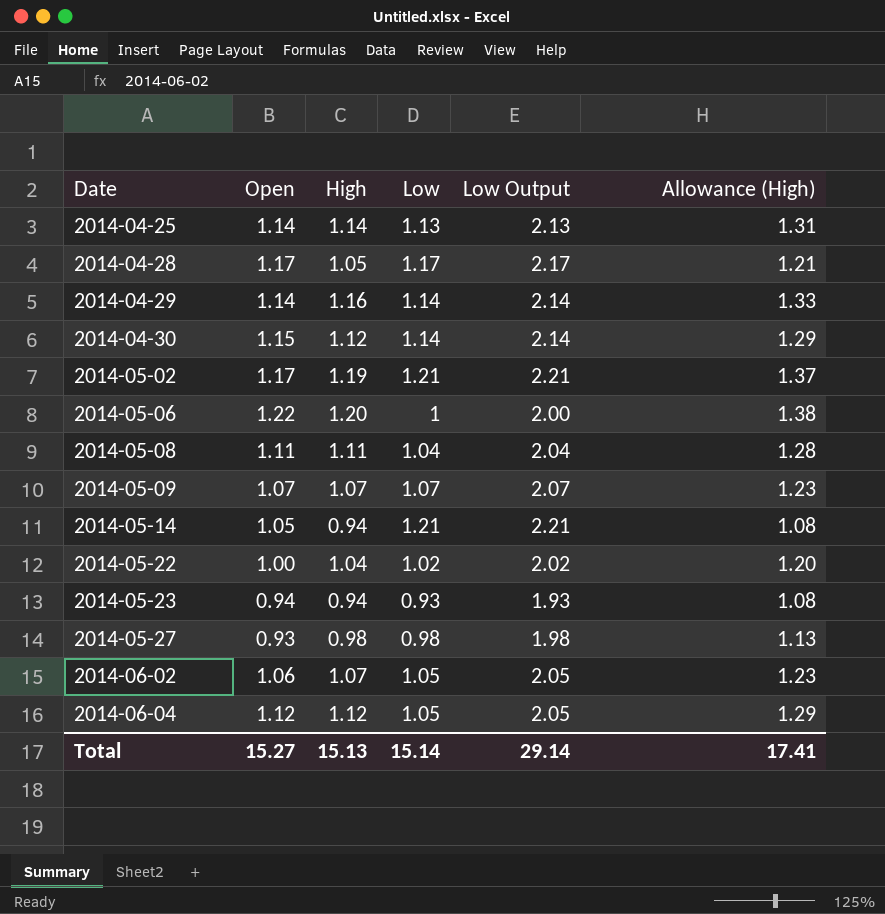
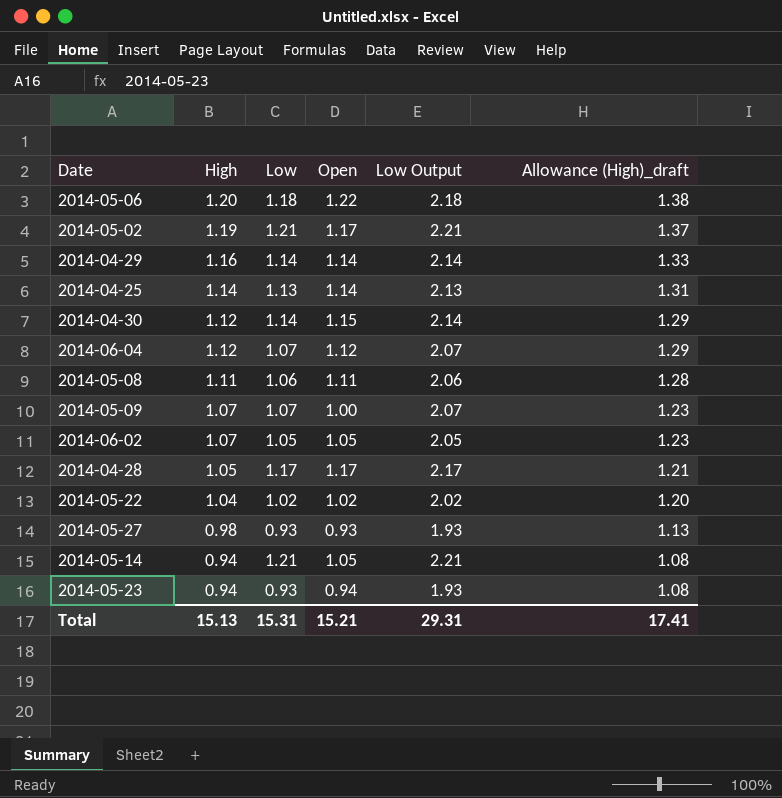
row order: Date ascending -> High descending
column Open | position: 2 -> 4
column name: Allowance (High) -> Allowance (High)_draft
2014-05-06 | Low: 1 -> 1.18
2014-05-06 | Low Output: 2.00 -> 2.18
2014-06-04 | Low: 1.05 -> 1.07
2014-06-04 | Low Output: 2.05 -> 2.07
2014-05-08 | Low: 1.04 -> 1.06
2014-05-08 | Low Output: 2.04 -> 2.06
2014-05-09 | Open: 1.07 -> 1.00
2014-06-02 | Open: 1.06 -> 1.05
2014-05-22 | Open: 1.00 -> 1.02
2014-05-27 | Low: 0.98 -> 0.93
2014-05-27 | Low Output: 1.98 -> 1.93
Total | Low: 15.14 -> 15.31
Total | Open: 15.27 -> 15.21
Total | Low Output: 29.14 -> 29.31

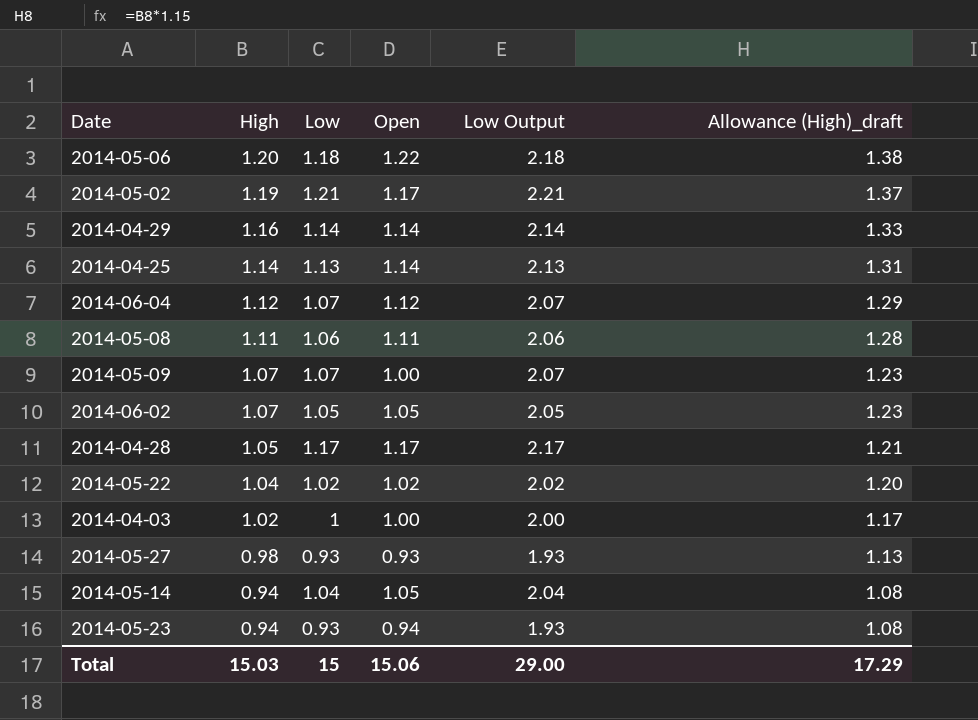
row 2014-04-30: 1.12 | 1.14 | 1.15 | 2.14 | 1.29 -> none
row 2014-04-03: none -> 1.02 | 1 | 1.00 | 2.00 | 1.17
2014-05-14 | Low: 1.21 -> 1.04
2014-05-14 | Low Output: 2.21 -> 2.04
Total | High: 15.13 -> 15.03
Total | Low: 15.31 -> 15
Total | Open: 15.21 -> 15.06
Total | Low Output: 29.31 -> 29.00
Total | Allowance (High)_draft: 17.41 -> 17.29

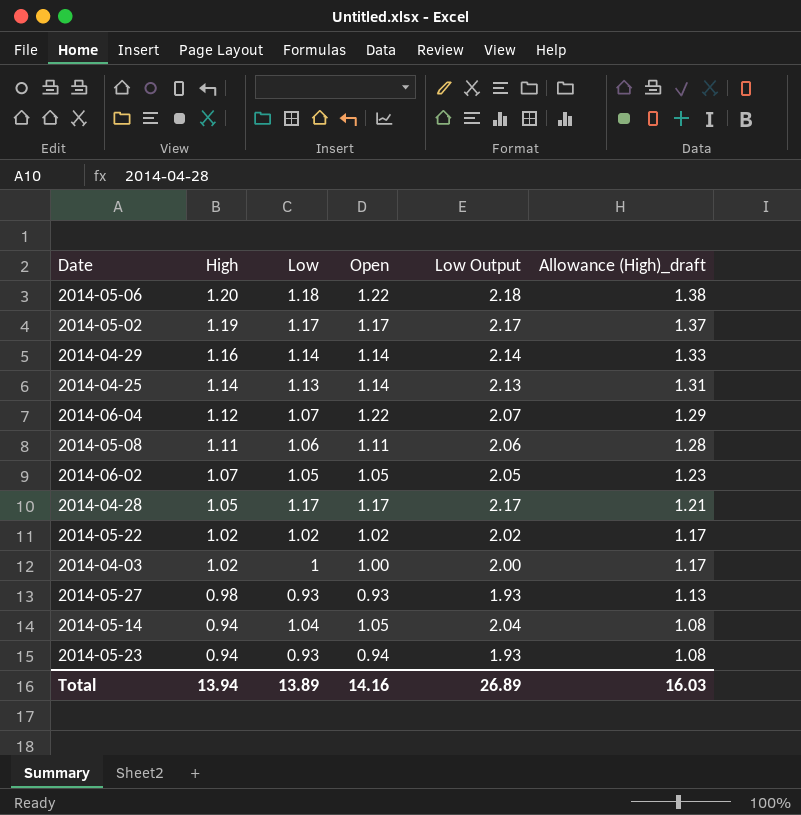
row 2014-05-09: 1.07 | 1.07 | 1.00 | 2.07 | 1.23 -> none
2014-05-02 | Low: 1.21 -> 1.17
2014-05-02 | Low Output: 2.21 -> 2.17
2014-06-04 | Open: 1.12 -> 1.22
2014-05-22 | High: 1.04 -> 1.02
2014-05-22 | Allowance (High)_draft: 1.20 -> 1.17
Total | High: 15.03 -> 13.94
Total | Low: 15 -> 13.89
Total | Open: 15.06 -> 14.16
Total | Low Output: 29.00 -> 26.89
Total | Allowance (High)_draft: 17.29 -> 16.03

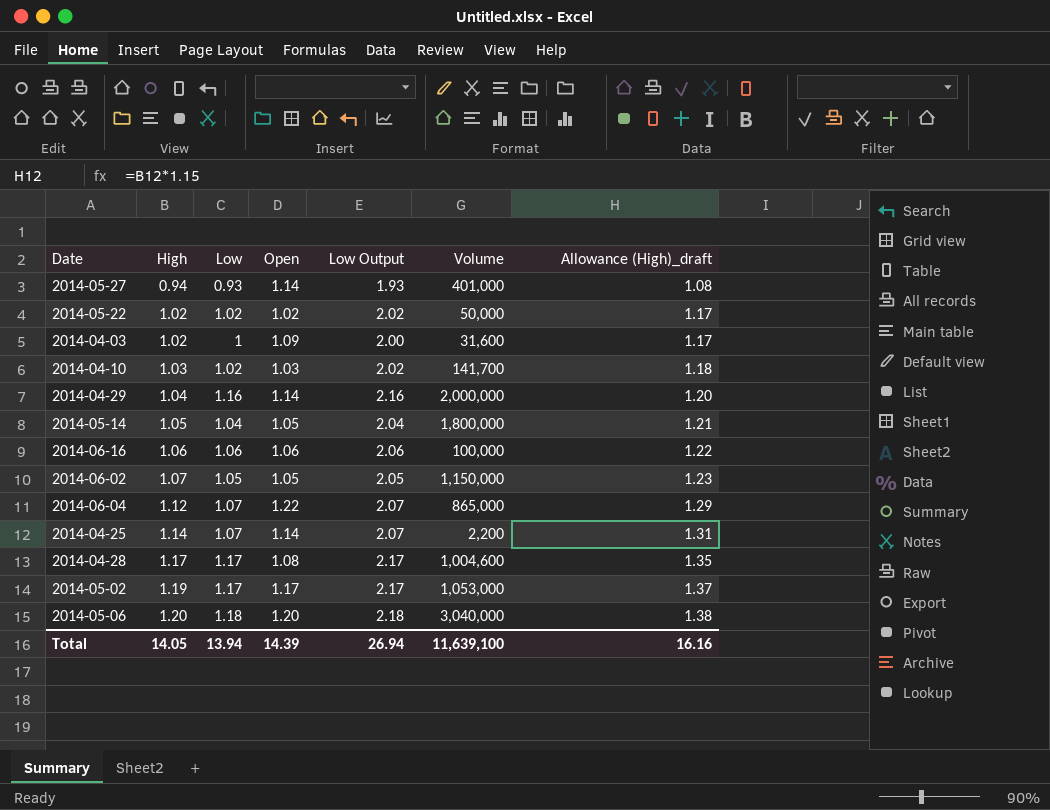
row order: High descending -> High ascending
column Volume | position: none -> 6
row 2014-05-08: 1.11 | 1.06 | 1.11 | 2.06 | 1.28 -> none
row 2014-05-23: 0.94 | 0.93 | 0.94 | 1.93 | 1.08 -> none
2014-05-27 | High: 0.98 -> 0.94
2014-05-27 | Open: 0.93 -> 1.14
2014-05-27 | Allowance (High)_draft: 1.13 -> 1.08
2014-04-03 | Open: 1.00 -> 1.09
row 2014-04-10: none -> 1.03 | 1.02 | 1.03 | 2.02 | 141,700 | 1.18
2014-04-29 | High: 1.16 -> 1.04
2014-04-29 | Low: 1.14 -> 1.16
2014-04-29 | Low Output: 2.14 -> 2.16
2014-04-29 | Allowance (High)_draft: 1.33 -> 1.20
2014-05-14 | High: 0.94 -> 1.05
2014-05-14 | Allowance (High)_draft: 1.08 -> 1.21
row 2014-06-16: none -> 1.06 | 1.06 | 1.06 | 2.06 | 100,000 | 1.22
2014-04-25 | Low: 1.13 -> 1.07
2014-04-25 | Low Output: 2.13 -> 2.07
2014-04-28 | High: 1.05 -> 1.17
2014-04-28 | Open: 1.17 -> 1.08
2014-04-28 | Allowance (High)_draft: 1.21 -> 1.35
2014-05-06 | Open: 1.22 -> 1.20
Total | High: 13.94 -> 14.05
Total | Low: 13.89 -> 13.94
Total | Open: 14.16 -> 14.39
Total | Low Output: 26.89 -> 26.94
Total | Allowance (High)_draft: 16.03 -> 16.16

